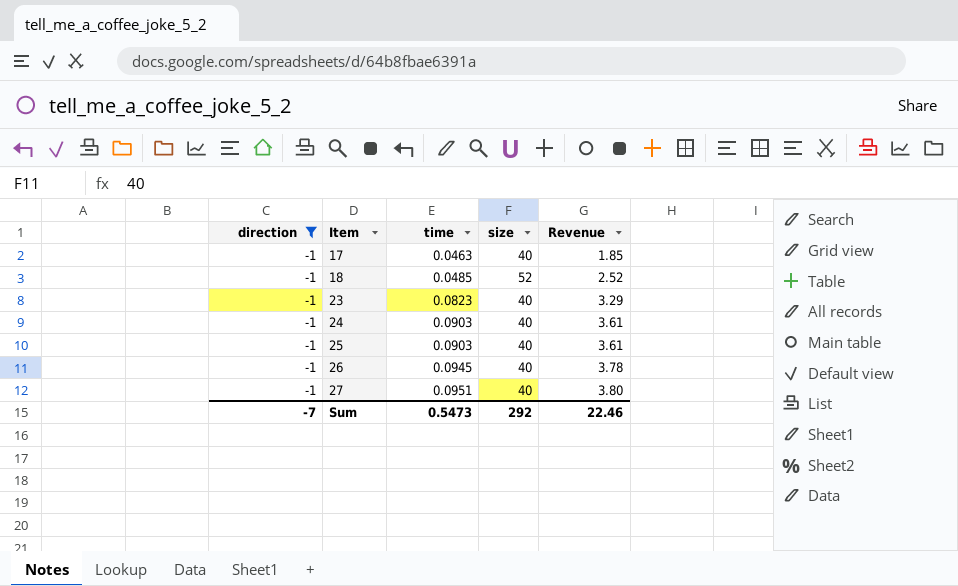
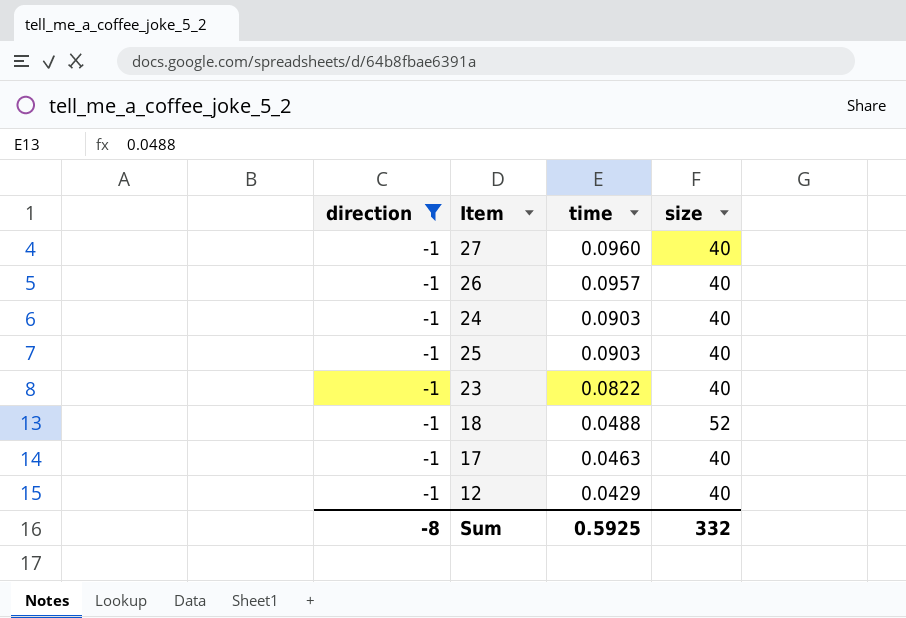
row order: Item ascending -> time descending
column Revenue | formula: [time] * [size] -> none
27 | time: 0.0951 -> 0.0960
26 | time: 0.0945 -> 0.0957
23 | time: 0.0823 -> 0.0822
18 | time: 0.0485 -> 0.0488
row 12: none -> -1 | 0.0429 | 40
Sum | direction: -7 -> -8
Sum | time: 0.5473 -> 0.5925
Sum | size: 292 -> 332

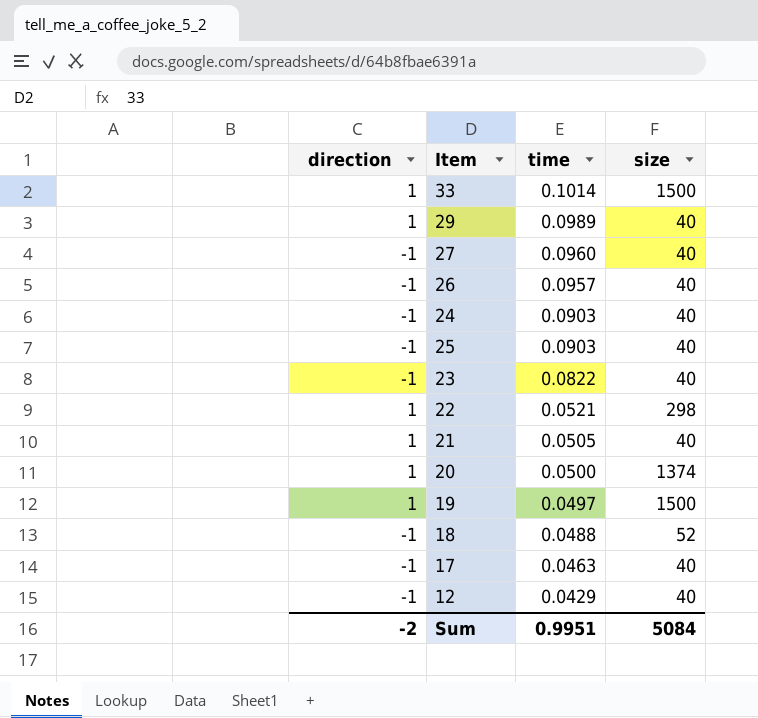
filter: direction = -1 -> none
Sum | direction: -8 -> -2
Sum | time: 0.5925 -> 0.9951
Sum | size: 332 -> 5084

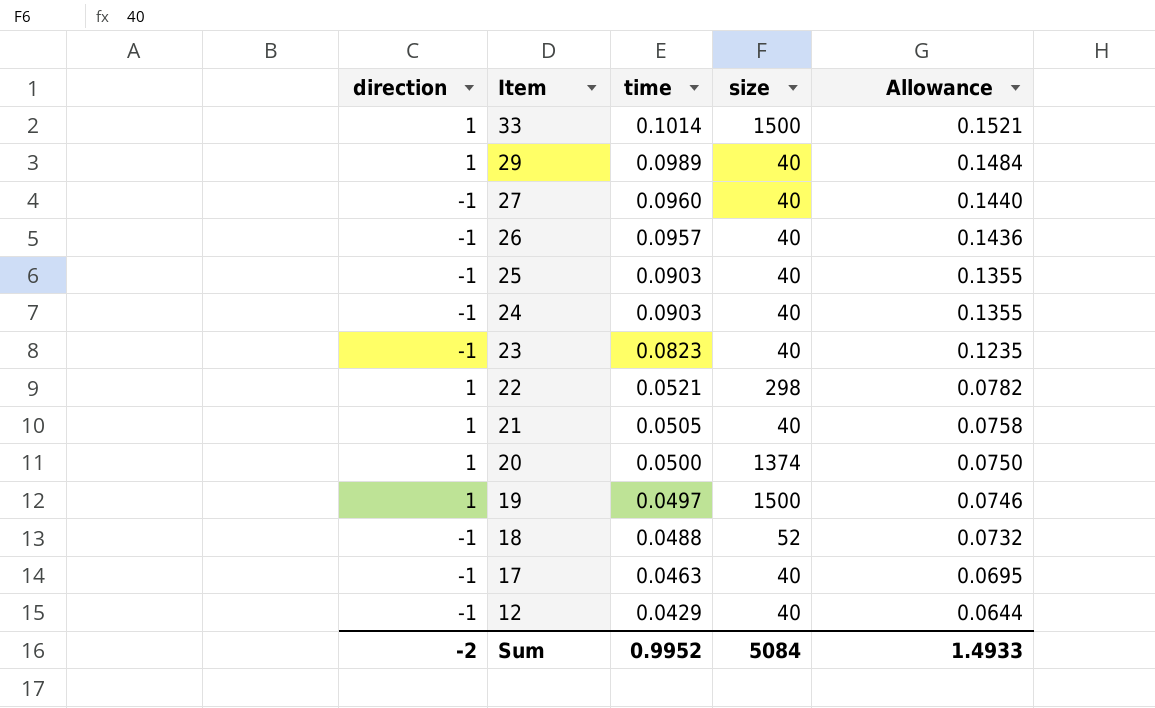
row order: time descending -> Item descending
column Allowance | formula: none -> [time] * 1.5
23 | time: 0.0822 -> 0.0823
Sum | time: 0.9951 -> 0.9952

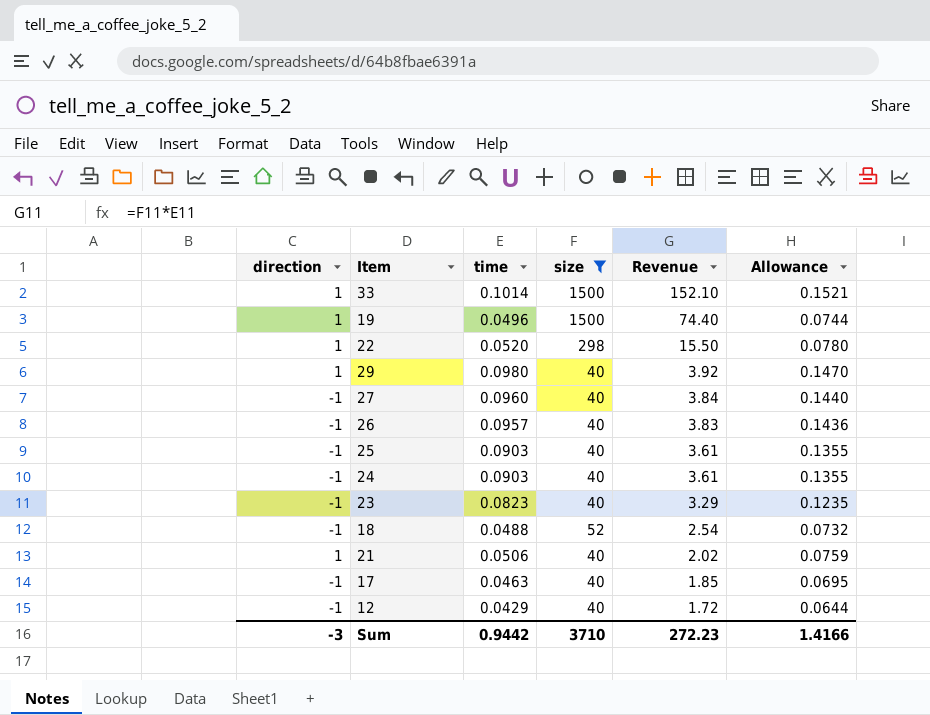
filter: none -> size != 1374
row order: Item descending -> Revenue descending
column Revenue | formula: none -> [time] * [size]
19 | time: 0.0497 -> 0.0496
19 | Allowance: 0.0746 -> 0.0744
22 | time: 0.0521 -> 0.0520
22 | Allowance: 0.0782 -> 0.0780
29 | time: 0.0989 -> 0.0980
29 | Allowance: 0.1484 -> 0.1470
21 | time: 0.0505 -> 0.0506
21 | Allowance: 0.0758 -> 0.0759
Sum | direction: -2 -> -3
Sum | time: 0.9952 -> 0.9442
Sum | size: 5084 -> 3710
Sum | Allowance: 1.4933 -> 1.4166

